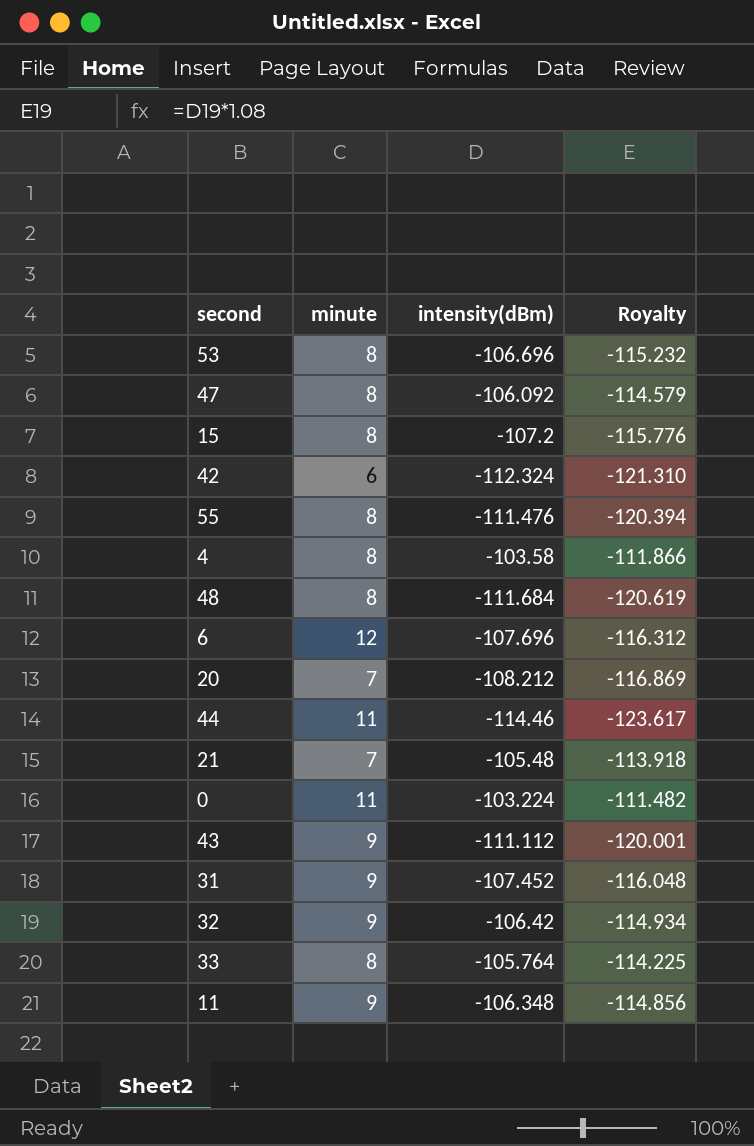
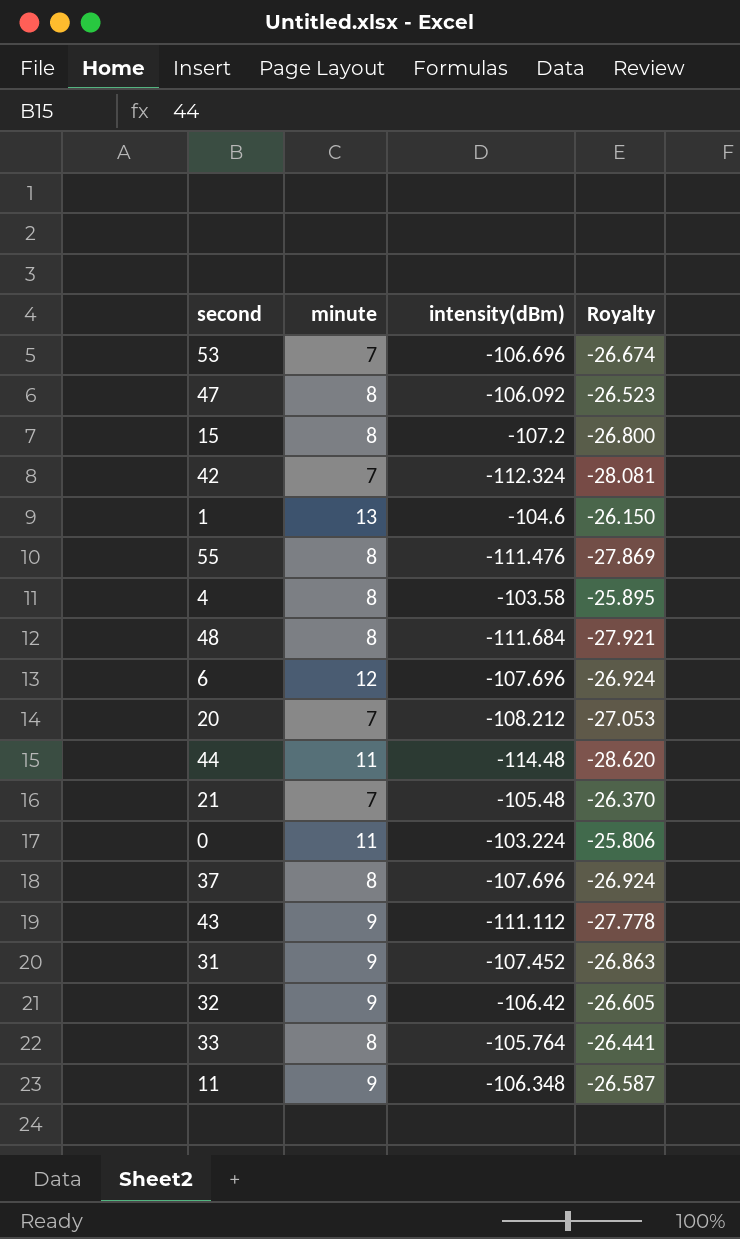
column Royalty | formula: [intensity(dBm)] * 1.08 -> [intensity(dBm)] * 0.25
53 | minute: 8 -> 7
42 | minute: 6 -> 7
row 1: none -> 13 | -104.6 | -26.150
44 | intensity(dBm): -114.46 -> -114.48
row 37: none -> 8 | -107.696 | -26.924

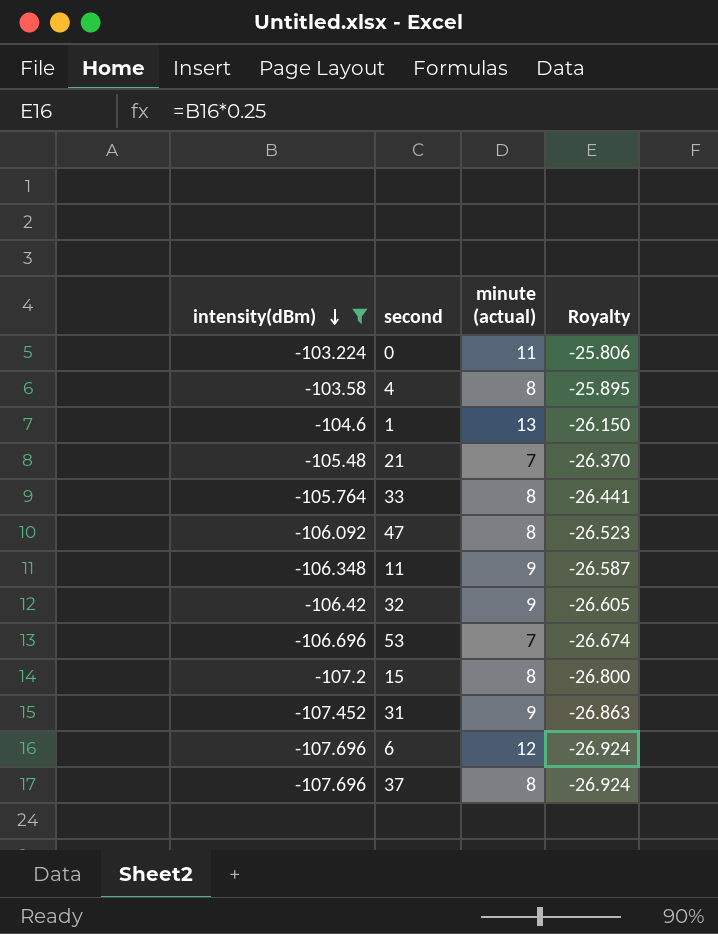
filter: none -> intensity(dBm) >= -107.696
row order: none -> intensity(dBm) descending
column intensity(dBm) | position: 3 -> 1
column name: minute -> minute (actual)

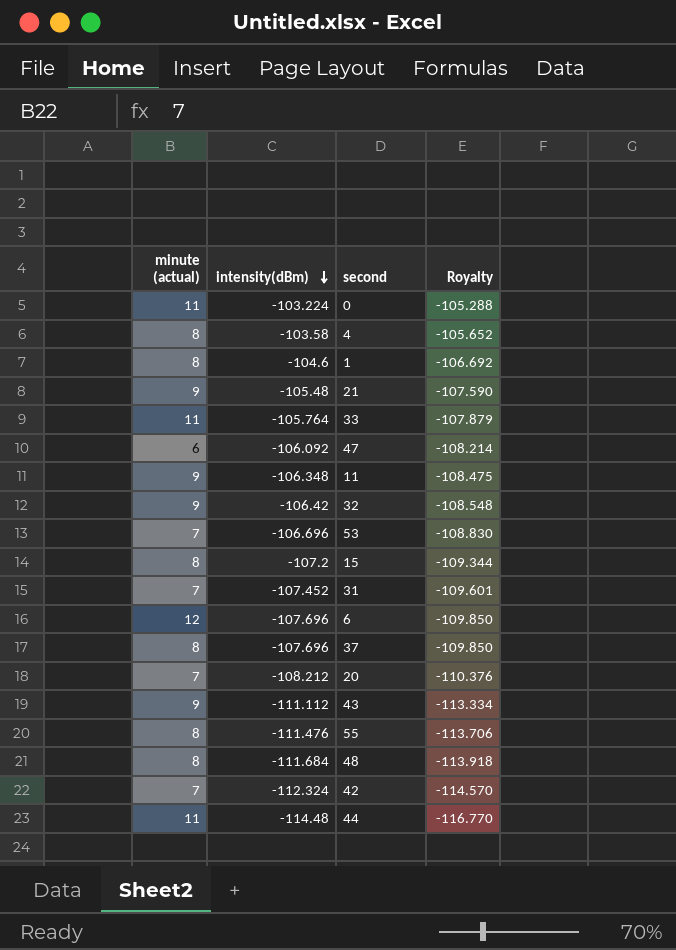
filter: intensity(dBm) >= -107.696 -> none
column minute (actual) | position: 3 -> 1
column Royalty | formula: [intensity(dBm)] * 0.25 -> [intensity(dBm)] * 1.02
1 | minute (actual): 13 -> 8
21 | minute (actual): 7 -> 9
33 | minute (actual): 8 -> 11
47 | minute (actual): 8 -> 6
31 | minute (actual): 9 -> 7

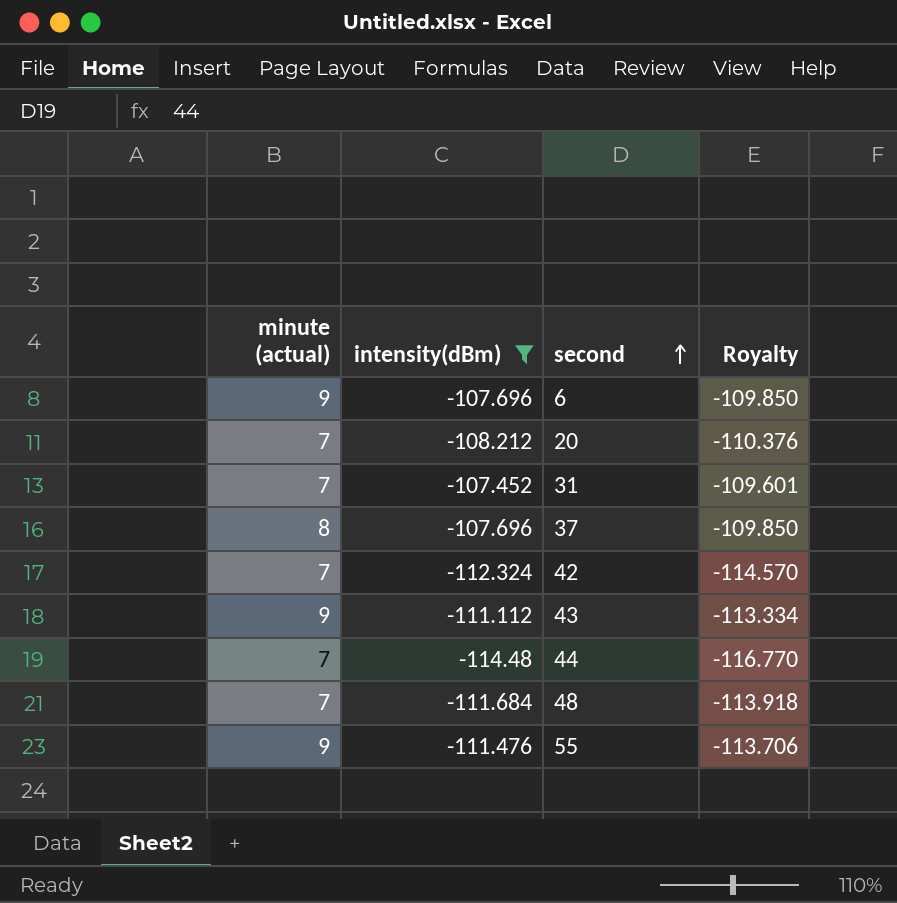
filter: none -> intensity(dBm) <= -107.452
row order: intensity(dBm) descending -> second ascending
6 | minute (actual): 12 -> 9
44 | minute (actual): 11 -> 7
48 | minute (actual): 8 -> 7
55 | minute (actual): 8 -> 9

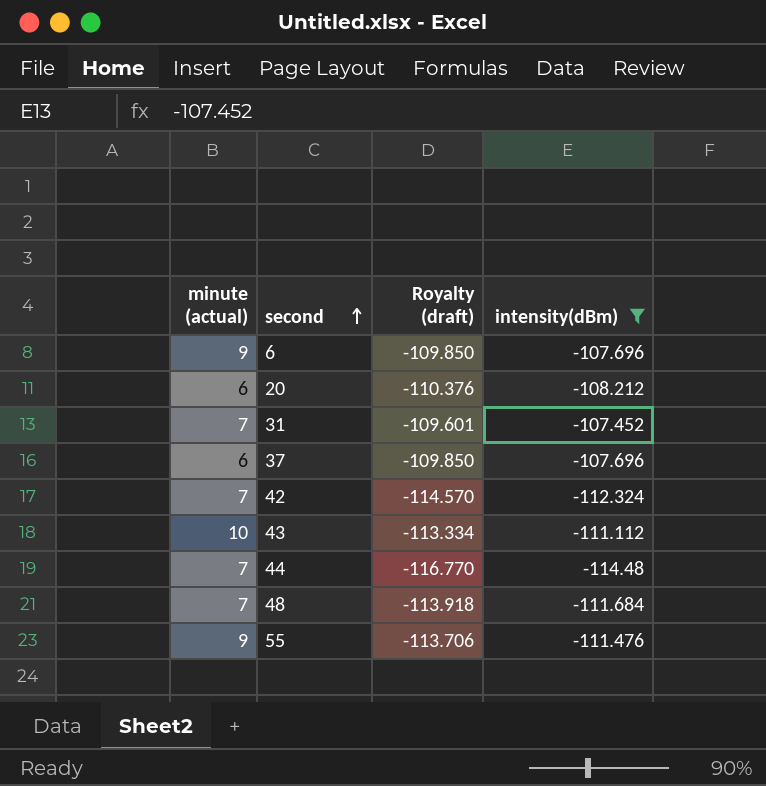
column name: Royalty -> Royalty (draft)
column intensity(dBm) | position: 2 -> 4
20 | minute (actual): 7 -> 6
37 | minute (actual): 8 -> 6
43 | minute (actual): 9 -> 10

